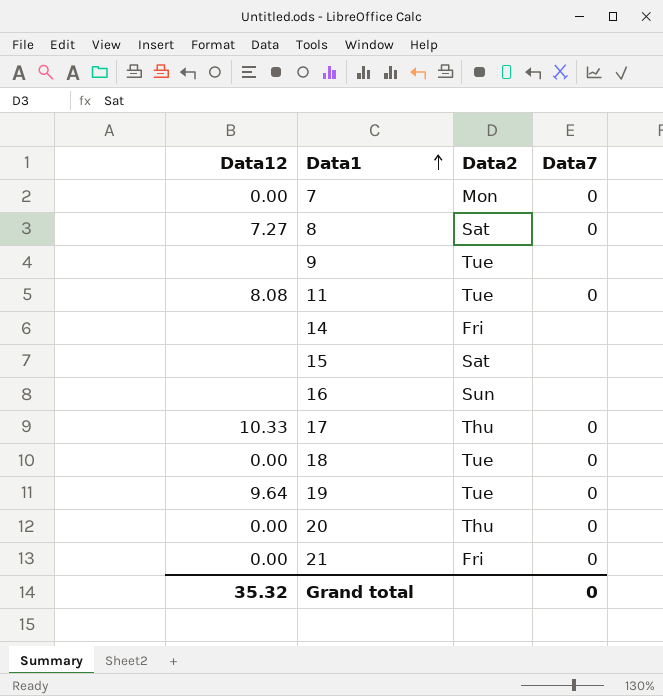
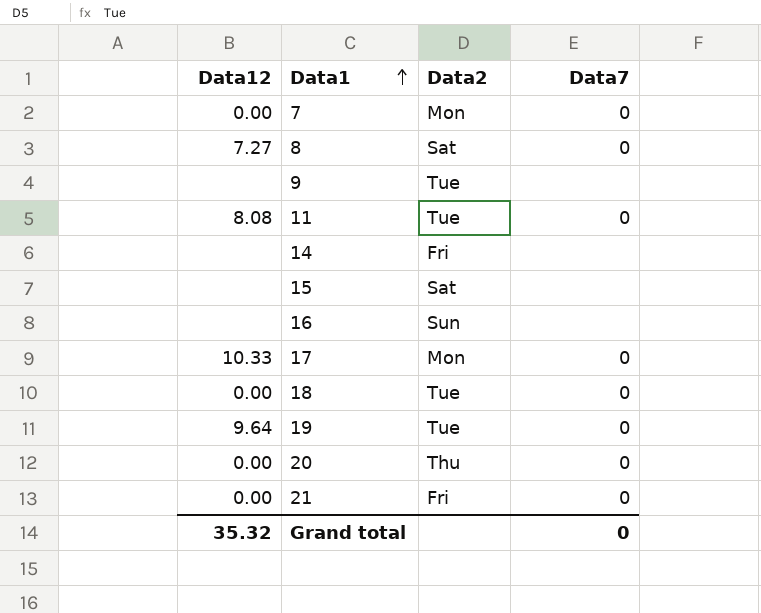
17 | Data2: Thu -> Mon

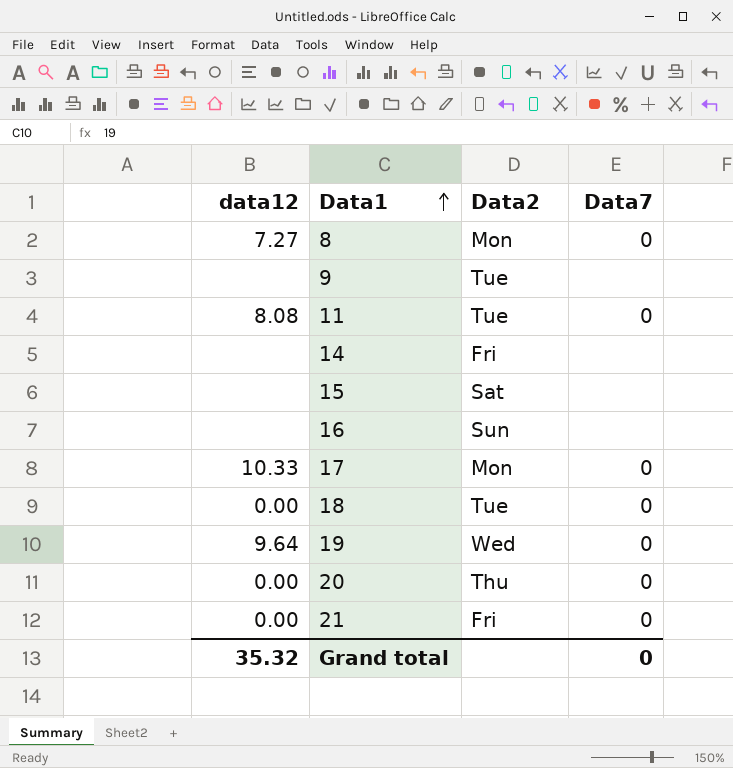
column name: Data12 -> data12
row 7: 0.00 | Mon | 0 -> none
8 | Data2: Sat -> Mon
19 | Data2: Tue -> Wed

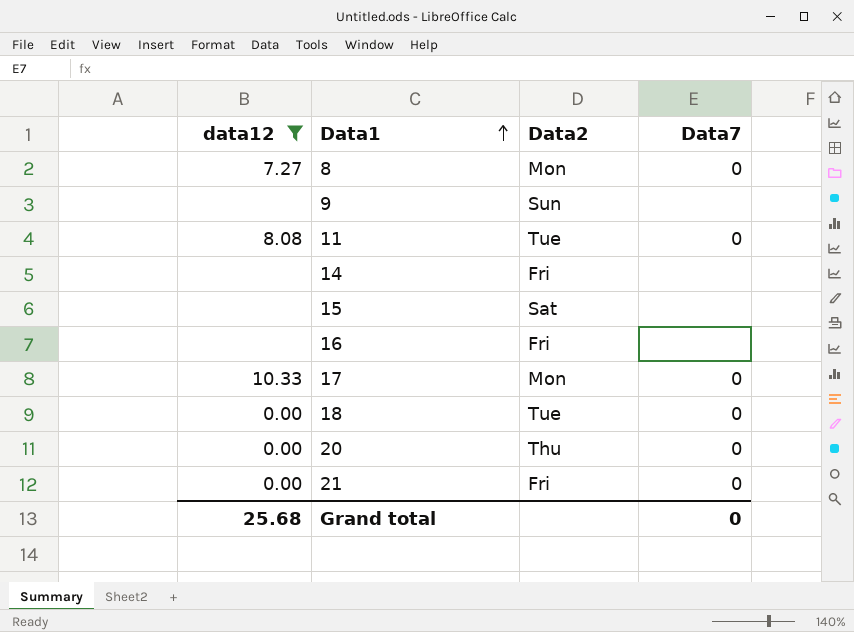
filter: none -> data12 != 9.64
9 | Data2: Tue -> Sun
16 | Data2: Sun -> Fri
Grand total | data12: 35.32 -> 25.68

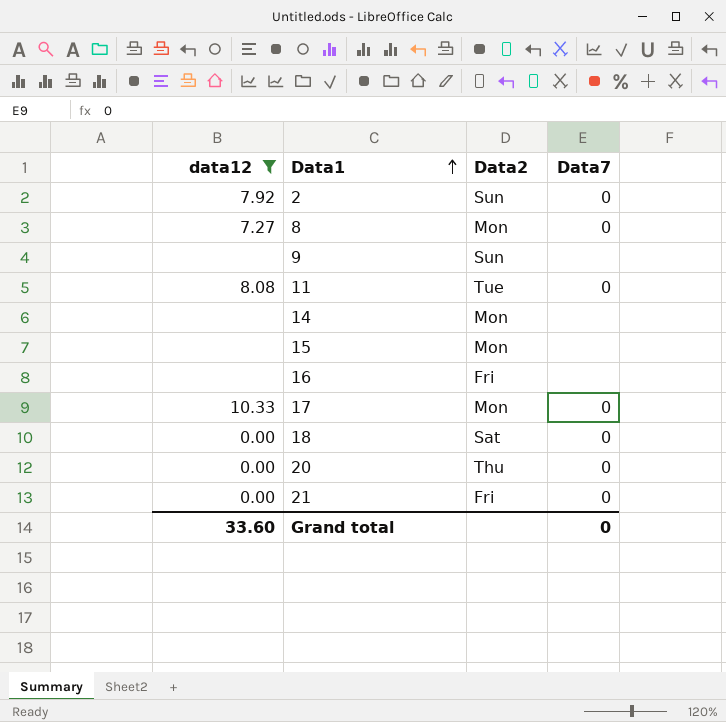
row 2: none -> 7.92 | Sun | 0
14 | Data2: Fri -> Mon
15 | Data2: Sat -> Mon
18 | Data2: Tue -> Sat
Grand total | data12: 25.68 -> 33.60

